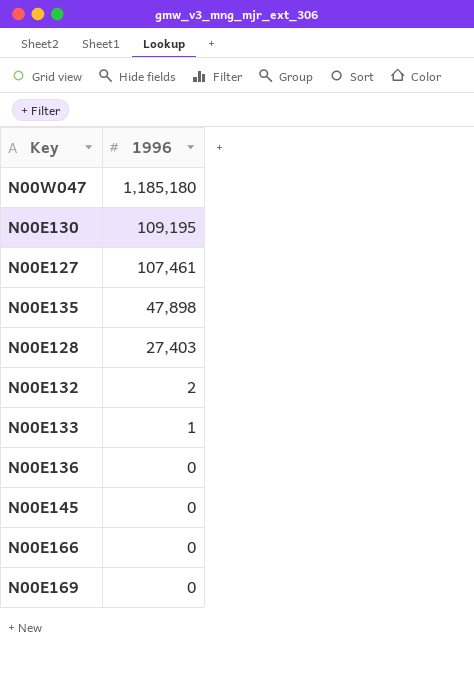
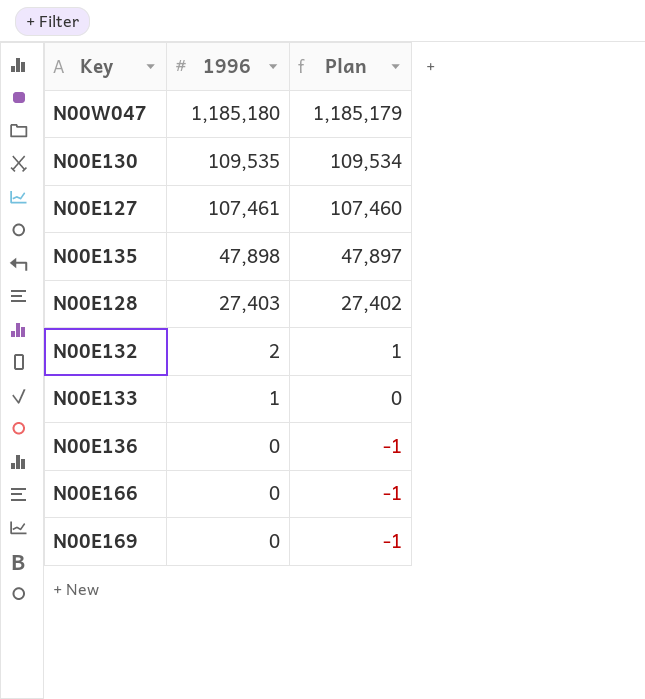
column Plan | formula: none -> [1996] - 1
row N00E145: 0 -> none
N00E130 | 1996: 109,195 -> 109,535

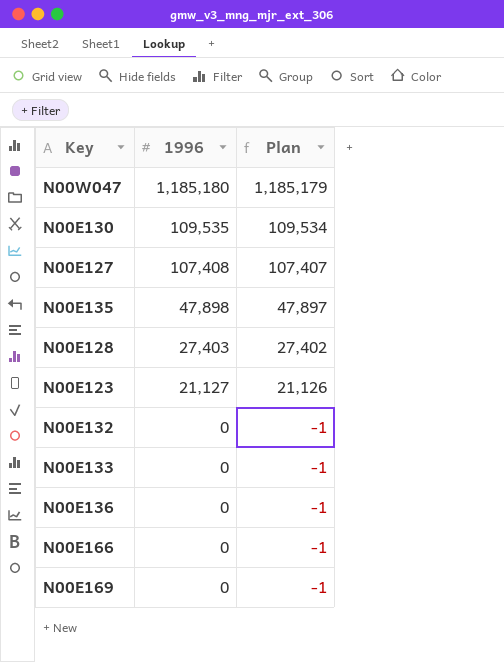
N00E127 | 1996: 107,461 -> 107,408
N00E127 | Plan: 107,460 -> 107,407
row N00E123: none -> 21,127 | 21,126
N00E132 | 1996: 2 -> 0
N00E132 | Plan: 1 -> -1
N00E133 | 1996: 1 -> 0
N00E133 | Plan: 0 -> -1

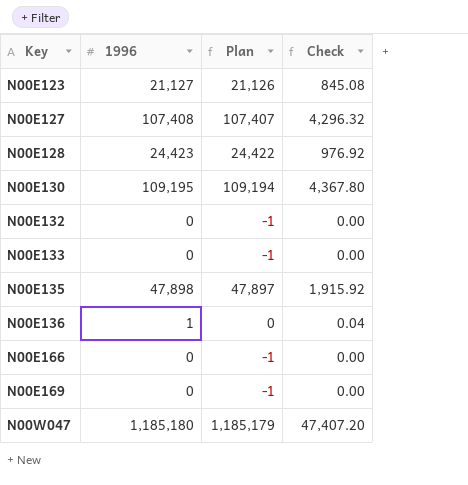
row order: 1996 descending -> Key ascending
column Check | formula: none -> [1996] * 0.04
N00E128 | 1996: 27,403 -> 24,423
N00E128 | Plan: 27,402 -> 24,422
N00E130 | 1996: 109,535 -> 109,195
N00E130 | Plan: 109,534 -> 109,194
N00E136 | 1996: 0 -> 1
N00E136 | Plan: -1 -> 0

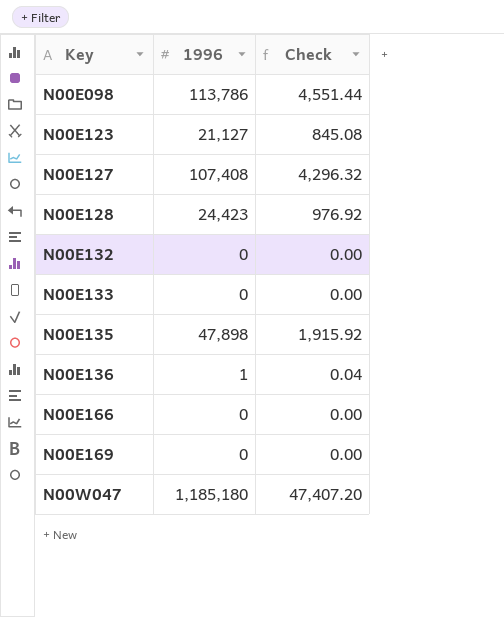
column Plan | formula: [1996] - 1 -> none
row N00E130: 109,195 | 109,194 | 4,367.80 -> none
row N00E098: none -> 113,786 | 4,551.44

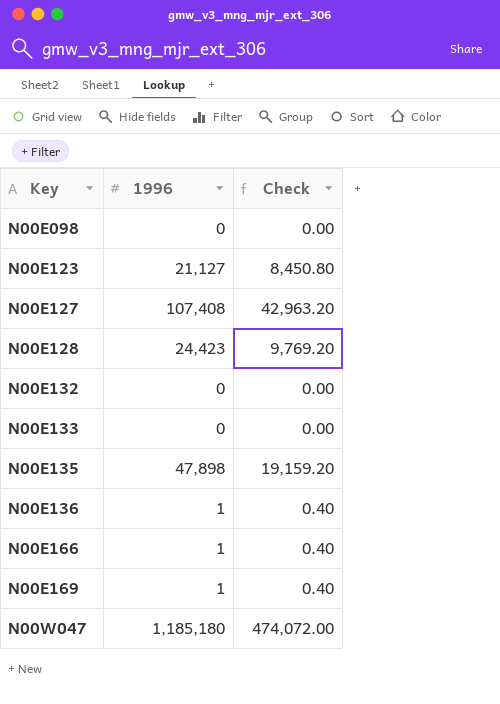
column Check | formula: [1996] * 0.04 -> [1996] * 0.4
N00E098 | 1996: 113,786 -> 0
N00E166 | 1996: 0 -> 1
N00E169 | 1996: 0 -> 1

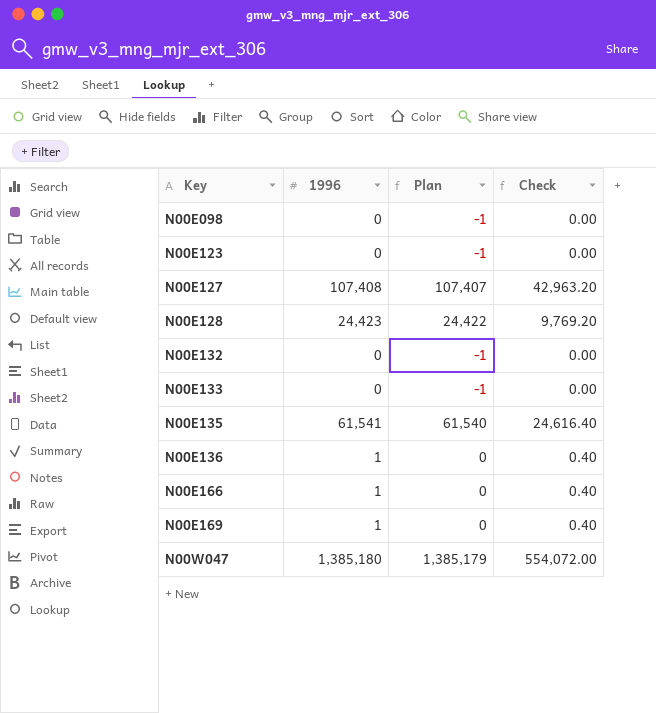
column Plan | formula: none -> [1996] - 1
N00E123 | 1996: 21,127 -> 0
N00E123 | Check: 8,450.80 -> 0.00
N00E135 | 1996: 47,898 -> 61,541
N00E135 | Check: 19,159.20 -> 24,616.40
N00W047 | 1996: 1,185,180 -> 1,385,180
N00W047 | Check: 474,072.00 -> 554,072.00

